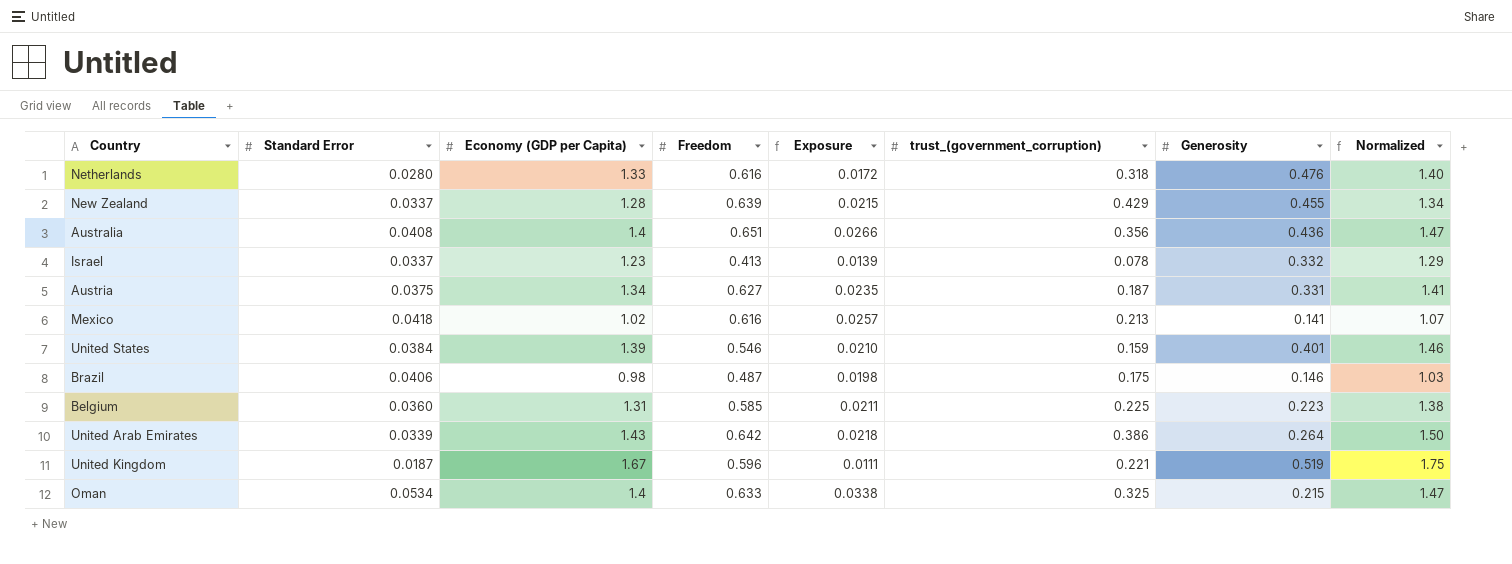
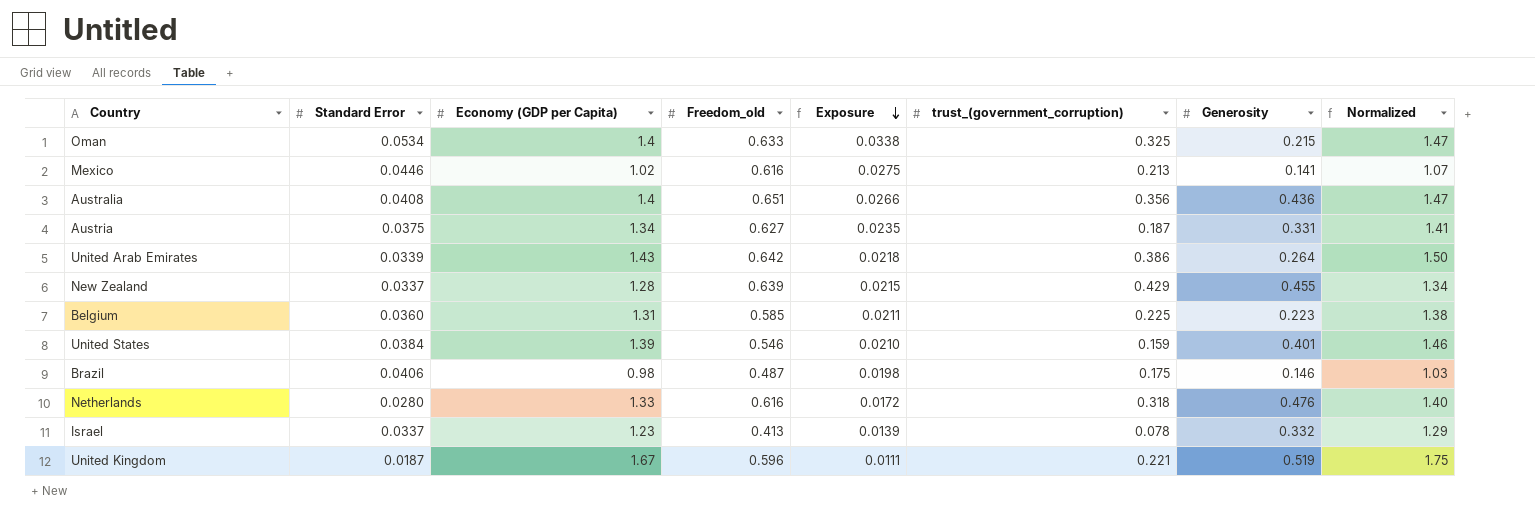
row order: none -> Exposure descending
column name: Freedom -> Freedom_old
Mexico | Standard Error: 0.0418 -> 0.0446
Mexico | Exposure: 0.0257 -> 0.0275

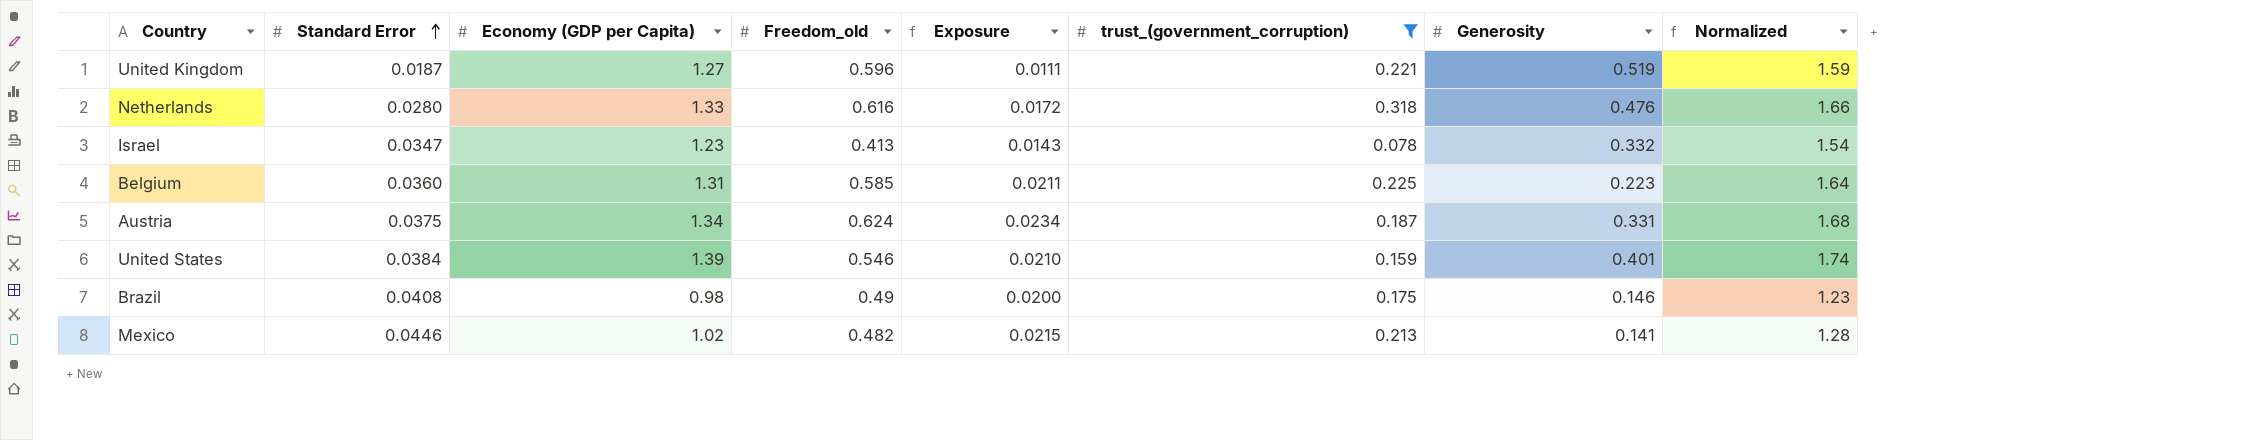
filter: none -> trust_(government_corruption) <= 0.318
row order: Exposure descending -> Standard Error ascending
column Normalized | formula: [Economy (GDP per Capita)] * 1.05 -> [Economy (GDP per Capita)] * 1.25
United Kingdom | Economy (GDP per Capita): 1.67 -> 1.27
Israel | Standard Error: 0.0337 -> 0.0347
Israel | Exposure: 0.0139 -> 0.0143
Austria | Freedom_old: 0.627 -> 0.624
Austria | Exposure: 0.0235 -> 0.0234
Brazil | Standard Error: 0.0406 -> 0.0408
Brazil | Freedom_old: 0.487 -> 0.49
Brazil | Exposure: 0.0198 -> 0.0200
Mexico | Freedom_old: 0.616 -> 0.482
Mexico | Exposure: 0.0275 -> 0.0215

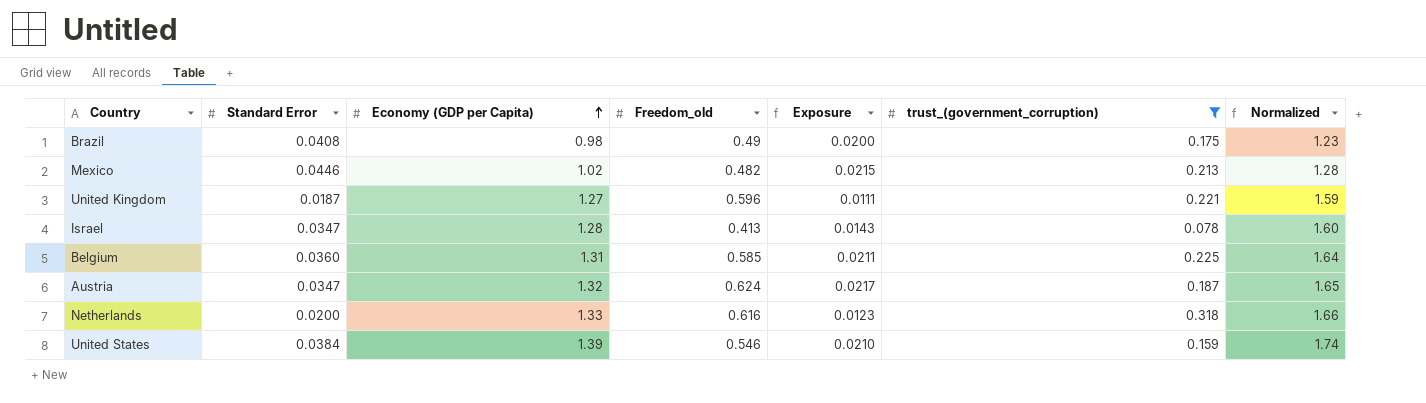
row order: Standard Error ascending -> Economy (GDP per Capita) ascending
column Generosity | position: 7 -> none
Israel | Economy (GDP per Capita): 1.23 -> 1.28
Israel | Normalized: 1.54 -> 1.60
Austria | Standard Error: 0.0375 -> 0.0347
Austria | Economy (GDP per Capita): 1.34 -> 1.32
Austria | Exposure: 0.0234 -> 0.0217
Austria | Normalized: 1.68 -> 1.65
Netherlands | Standard Error: 0.0280 -> 0.0200
Netherlands | Exposure: 0.0172 -> 0.0123

